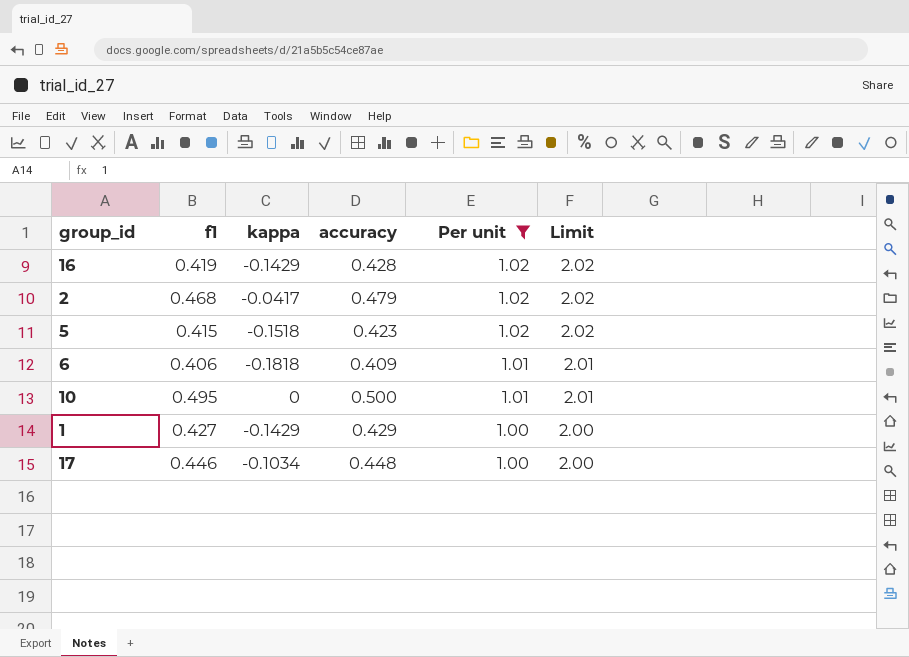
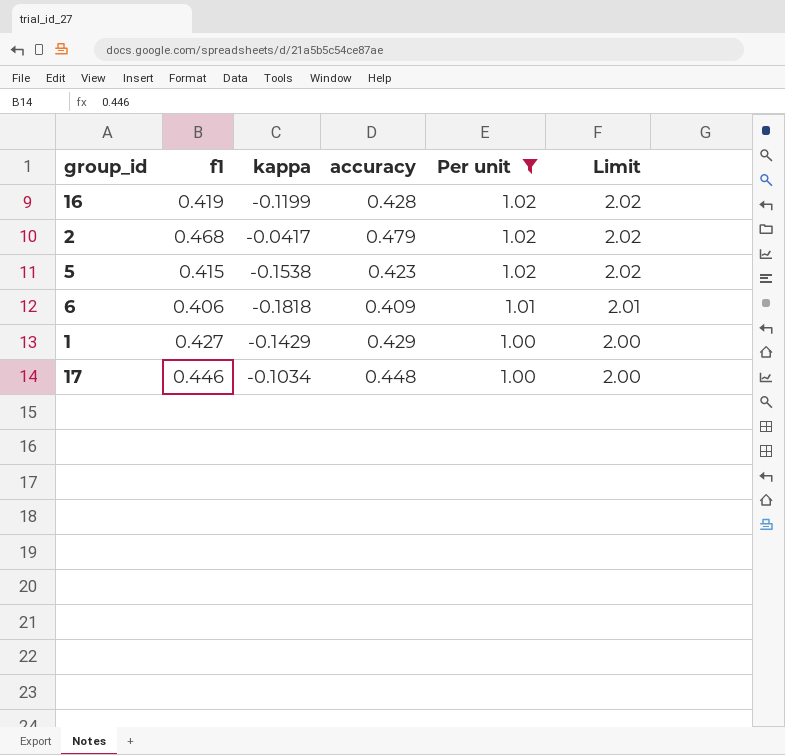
row 10: 0.495 | 0 | 0.500 | 1.01 | 2.01 -> none
16 | kappa: -0.1429 -> -0.1199
5 | kappa: -0.1518 -> -0.1538

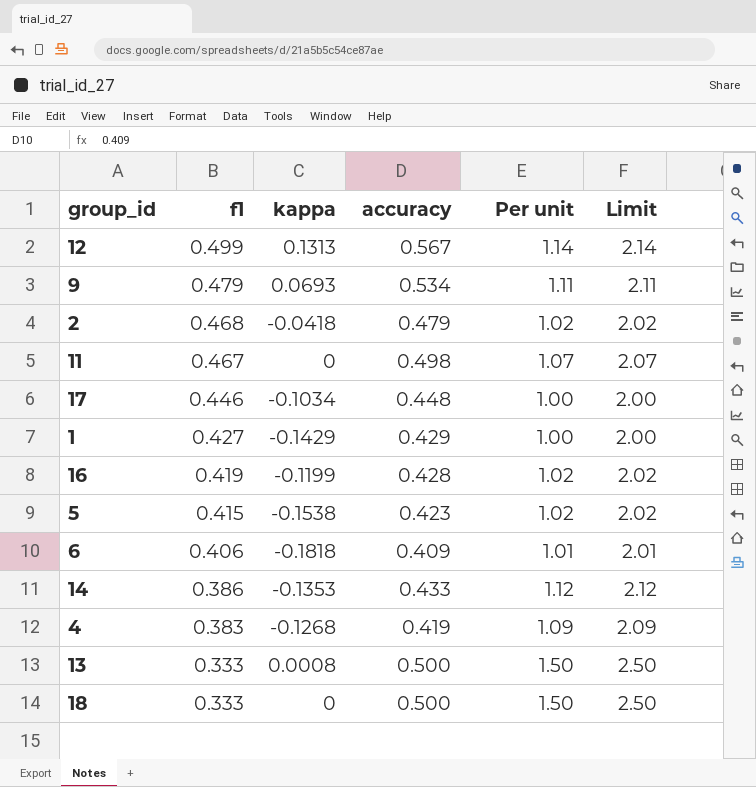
filter: Per unit <= 1.02 -> none
row order: Per unit descending -> f1 descending
2 | kappa: -0.0417 -> -0.0418

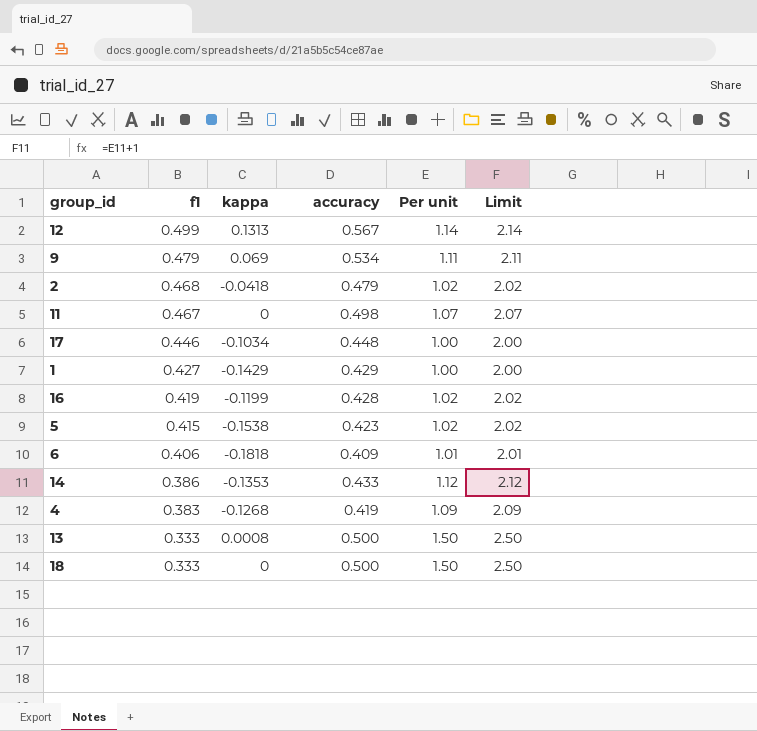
9 | kappa: 0.0693 -> 0.069

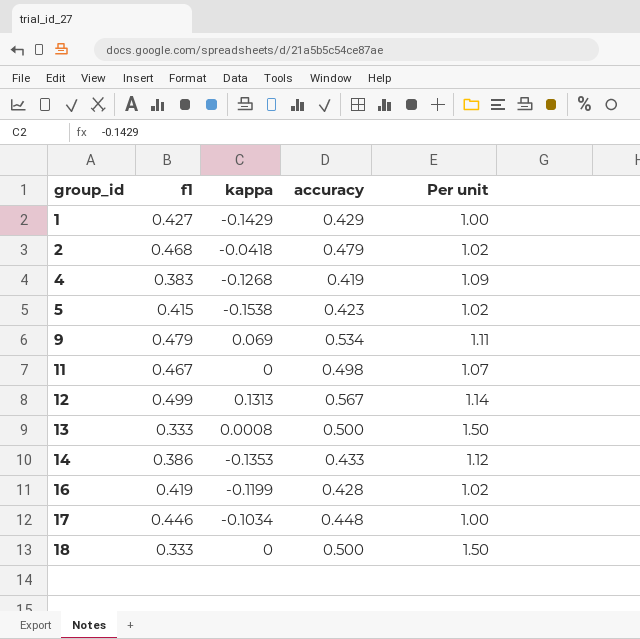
row order: f1 descending -> group_id ascending
column Limit | formula: [Per unit] + 1 -> none
row 6: 0.406 | -0.1818 | 0.409 | 1.01 | 2.01 -> none

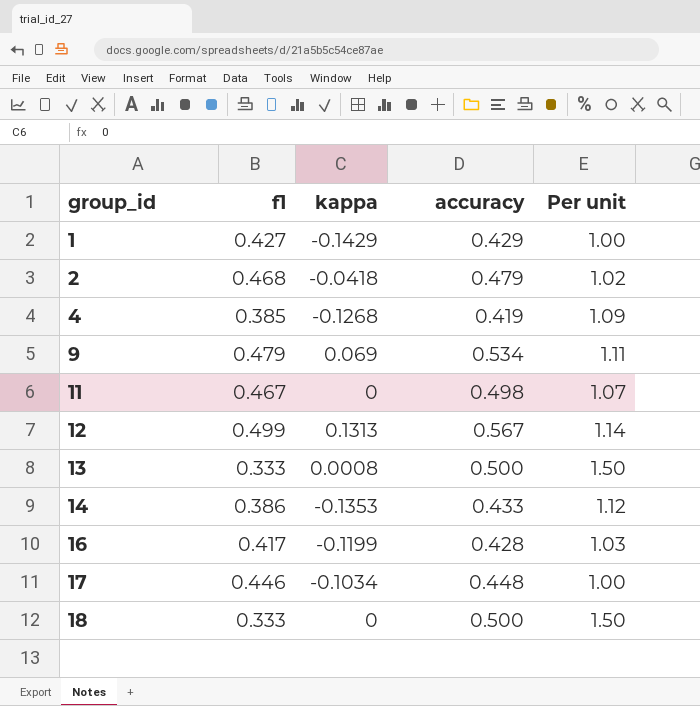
row 5: 0.415 | -0.1538 | 0.423 | 1.02 -> none
4 | f1: 0.383 -> 0.385
16 | f1: 0.419 -> 0.417
16 | Per unit: 1.02 -> 1.03

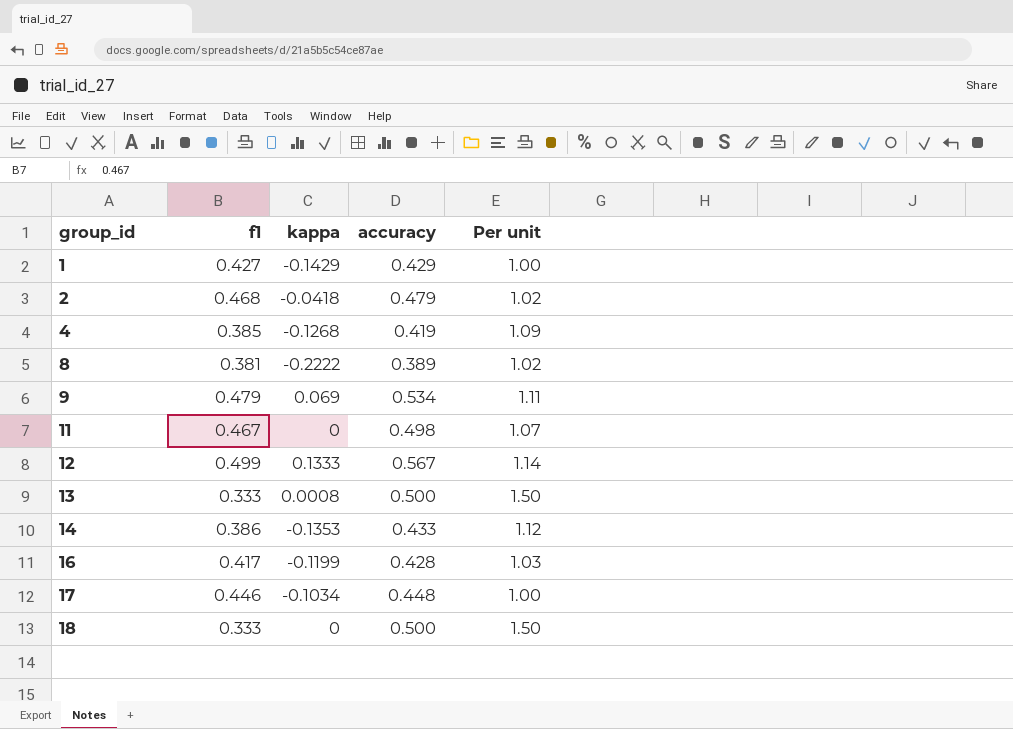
row 8: none -> 0.381 | -0.2222 | 0.389 | 1.02
12 | kappa: 0.1313 -> 0.1333

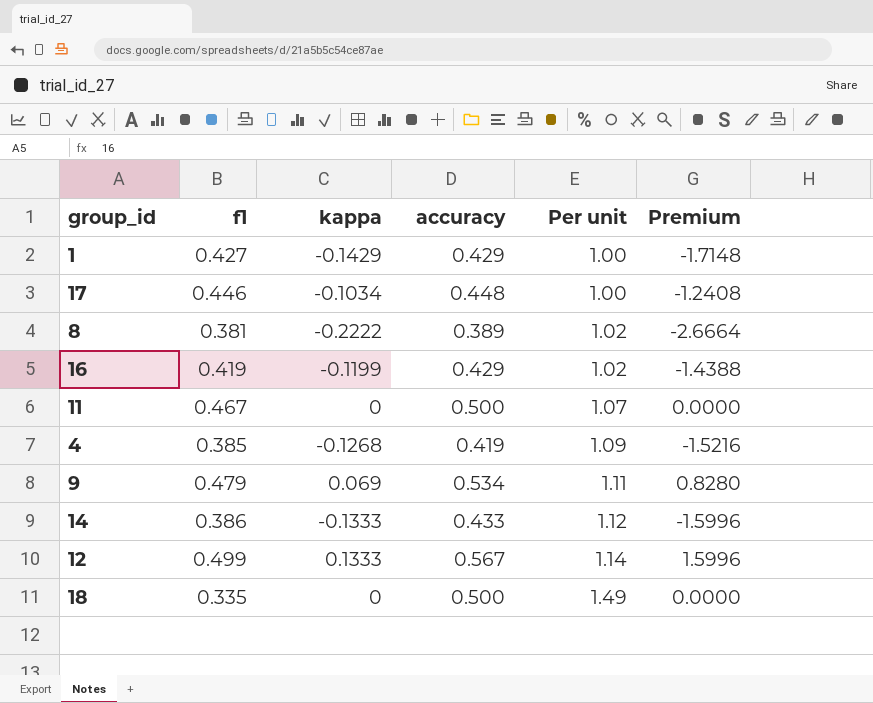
row order: group_id ascending -> Per unit ascending
column Premium | formula: none -> [kappa] * 12
row 2: 0.468 | -0.0418 | 0.479 | 1.02 -> none
row 13: 0.333 | 0.0008 | 0.500 | 1.50 -> none
16 | f1: 0.417 -> 0.419
16 | accuracy: 0.428 -> 0.429
16 | Per unit: 1.03 -> 1.02
11 | accuracy: 0.498 -> 0.500
14 | kappa: -0.1353 -> -0.1333
18 | f1: 0.333 -> 0.335
18 | Per unit: 1.50 -> 1.49

